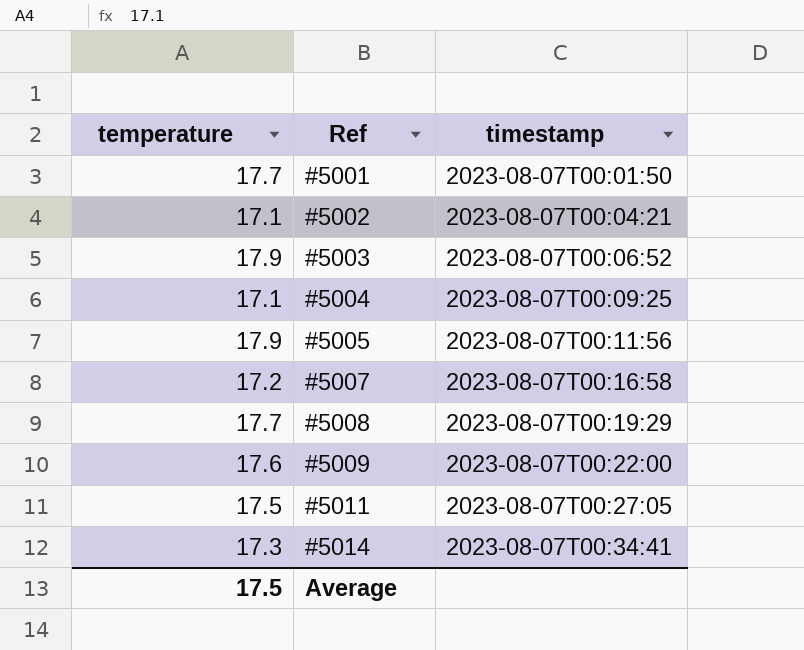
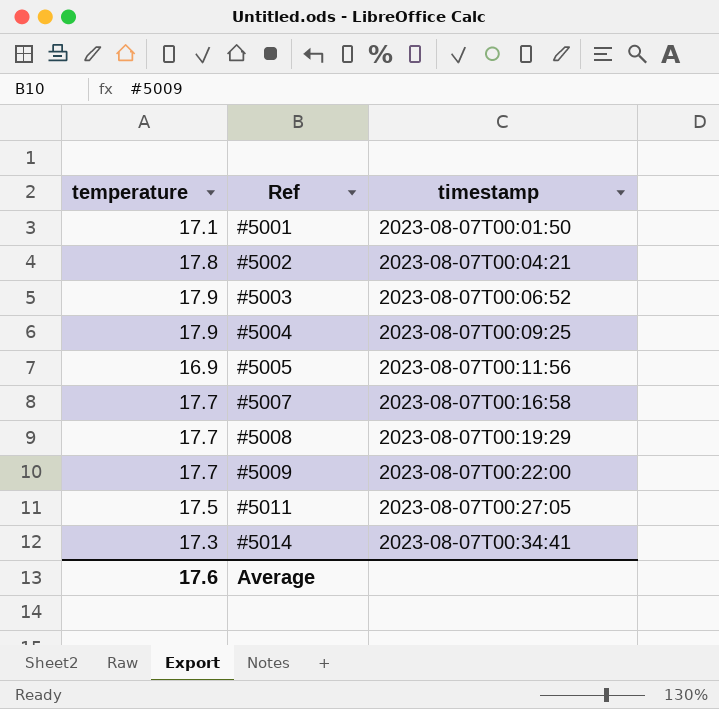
#5001 | temperature: 17.7 -> 17.1
#5002 | temperature: 17.1 -> 17.8
#5004 | temperature: 17.1 -> 17.9
#5005 | temperature: 17.9 -> 16.9
#5007 | temperature: 17.2 -> 17.7
#5009 | temperature: 17.6 -> 17.7
Average | temperature: 17.5 -> 17.6

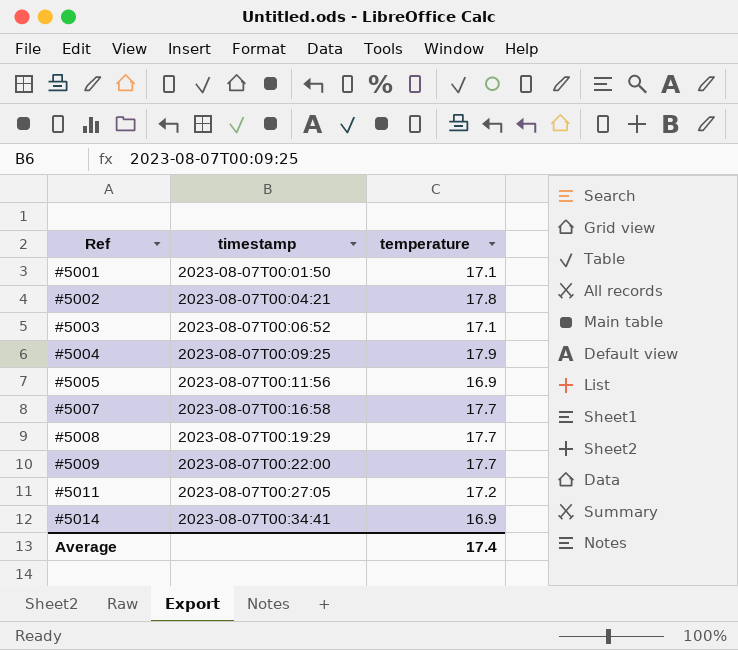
column temperature | position: 1 -> 3
#5003 | temperature: 17.9 -> 17.1
#5011 | temperature: 17.5 -> 17.2
#5014 | temperature: 17.3 -> 16.9
Average | temperature: 17.6 -> 17.4

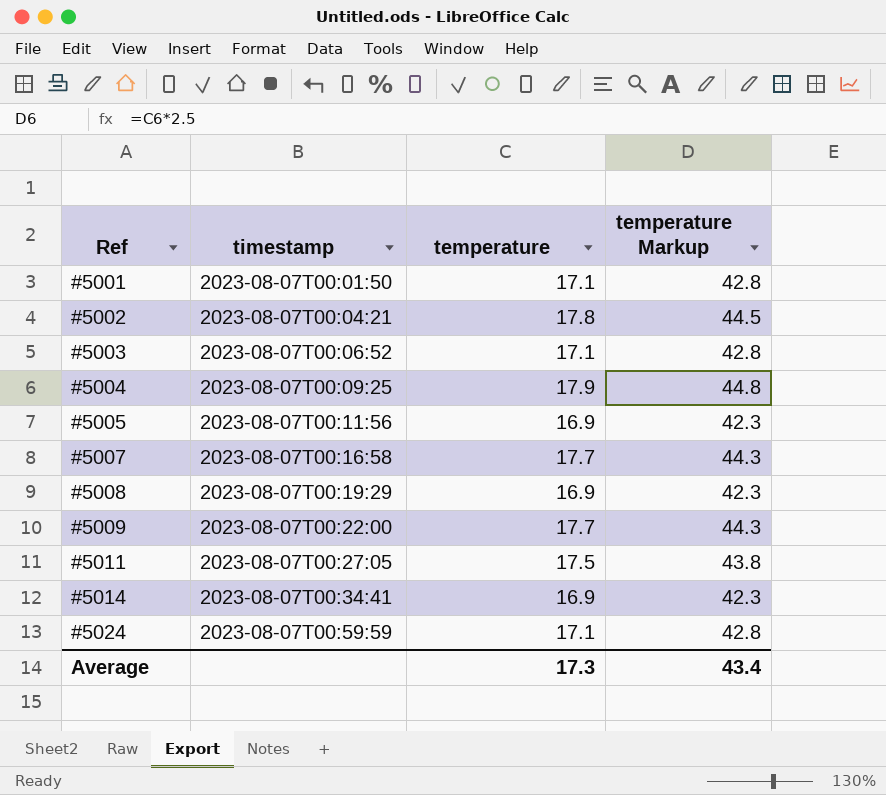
column temperature Markup | formula: none -> [temperature] * 2.5
#5008 | temperature: 17.7 -> 16.9
#5011 | temperature: 17.2 -> 17.5
row #5024: none -> 2023-08-07T00:59:59 | 17.1 | 42.8
Average | temperature: 17.4 -> 17.3

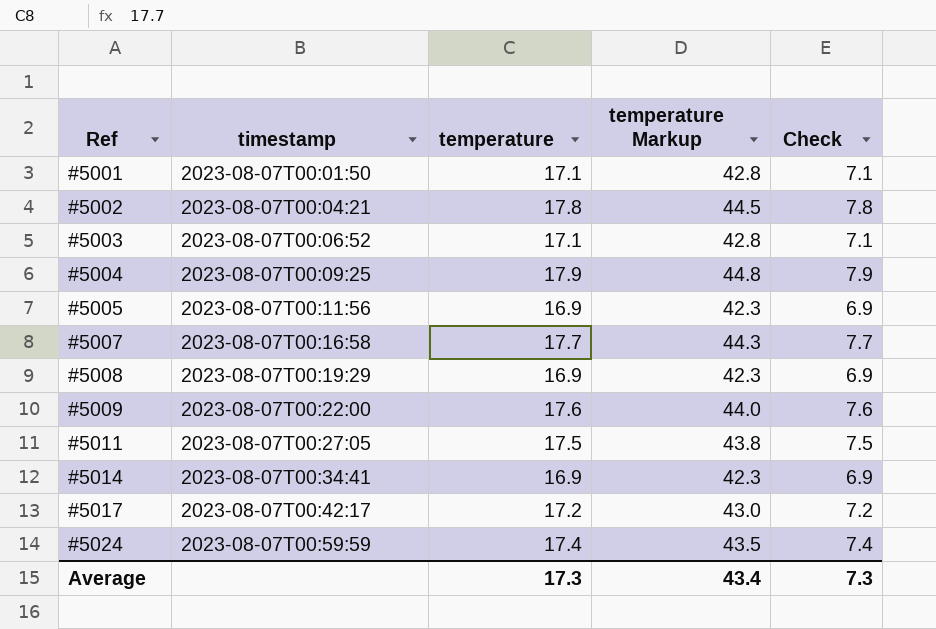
column Check | formula: none -> [temperature] - 10
#5009 | temperature: 17.7 -> 17.6
#5009 | temperature Markup: 44.3 -> 44.0
row #5017: none -> 2023-08-07T00:42:17 | 17.2 | 43.0 | 7.2
#5024 | temperature: 17.1 -> 17.4
#5024 | temperature Markup: 42.8 -> 43.5

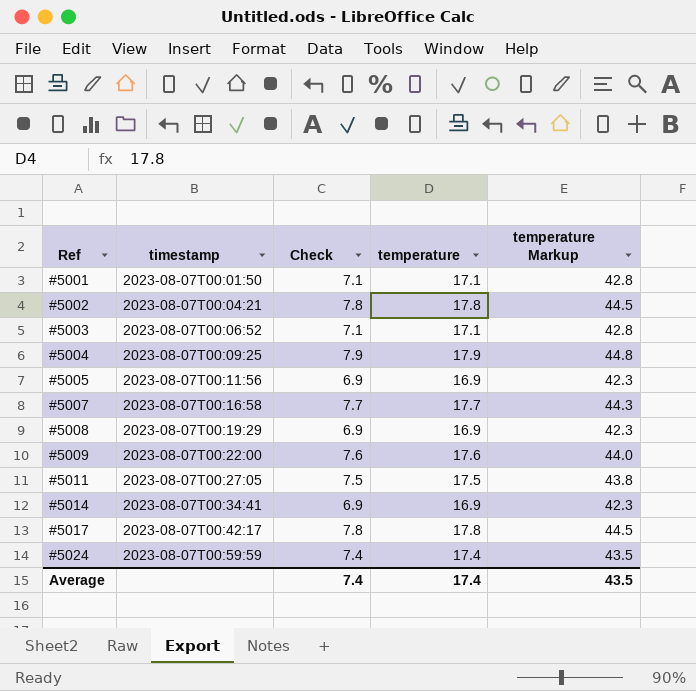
column Check | position: 5 -> 3
#5017 | Check: 7.2 -> 7.8
#5017 | temperature: 17.2 -> 17.8
#5017 | temperature Markup: 43.0 -> 44.5
Average | Check: 7.3 -> 7.4
Average | temperature: 17.3 -> 17.4
Average | temperature Markup: 43.4 -> 43.5

